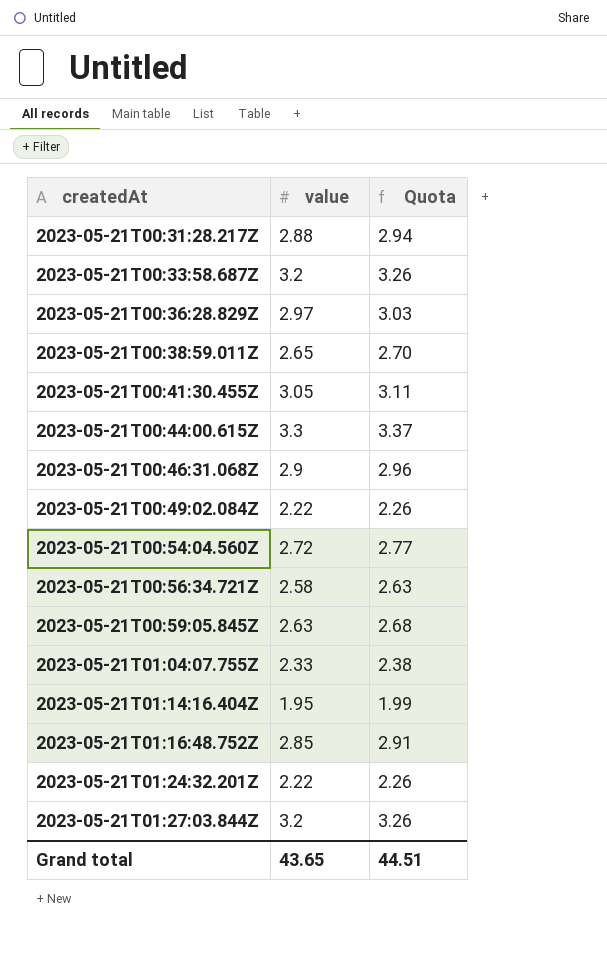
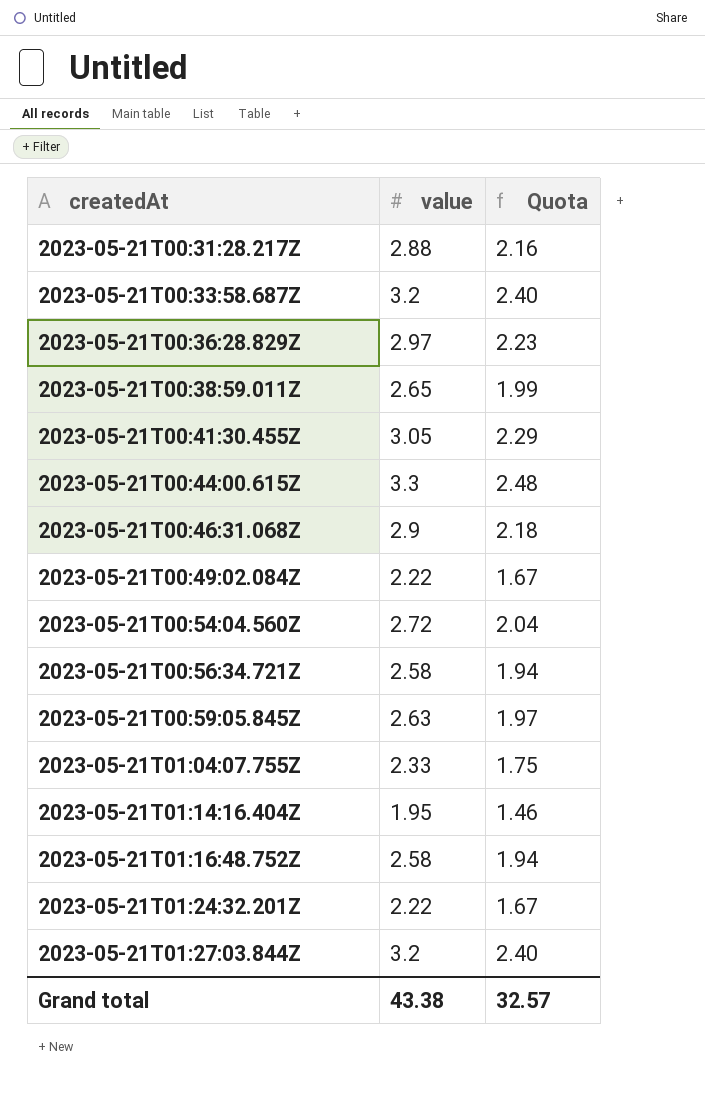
column Quota | formula: [value] * 1.02 -> [value] * 0.75
2023-05-21T01:16:48.752Z | value: 2.85 -> 2.58
Grand total | value: 43.65 -> 43.38
Grand total | Quota: 44.51 -> 32.57

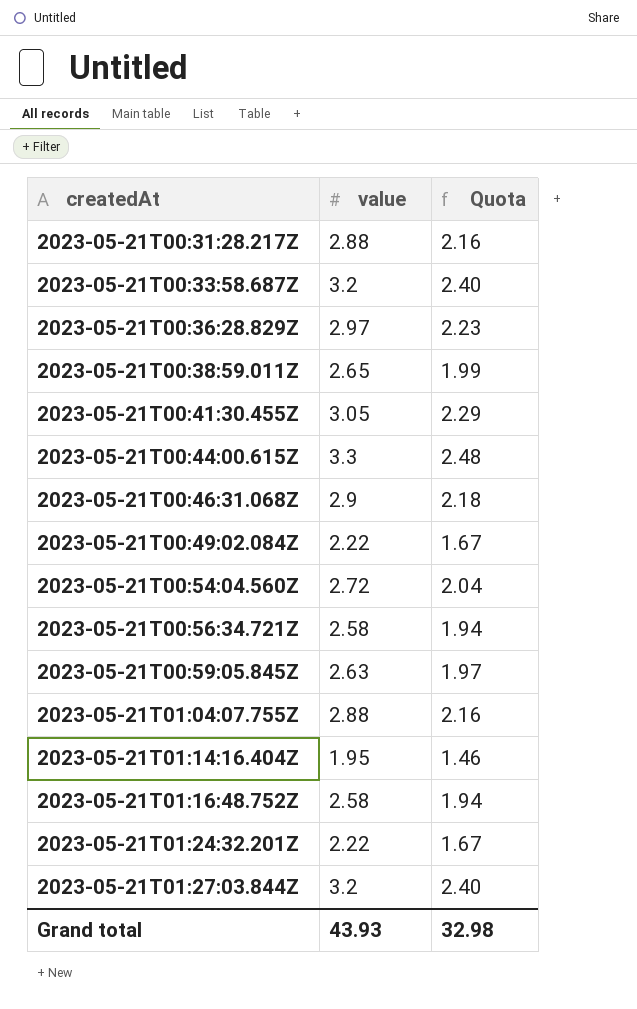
2023-05-21T01:04:07.755Z | value: 2.33 -> 2.88
2023-05-21T01:04:07.755Z | Quota: 1.75 -> 2.16
Grand total | value: 43.38 -> 43.93
Grand total | Quota: 32.57 -> 32.98

